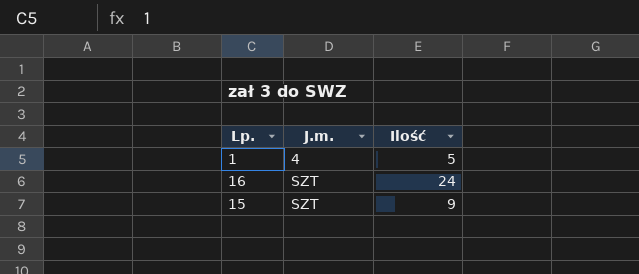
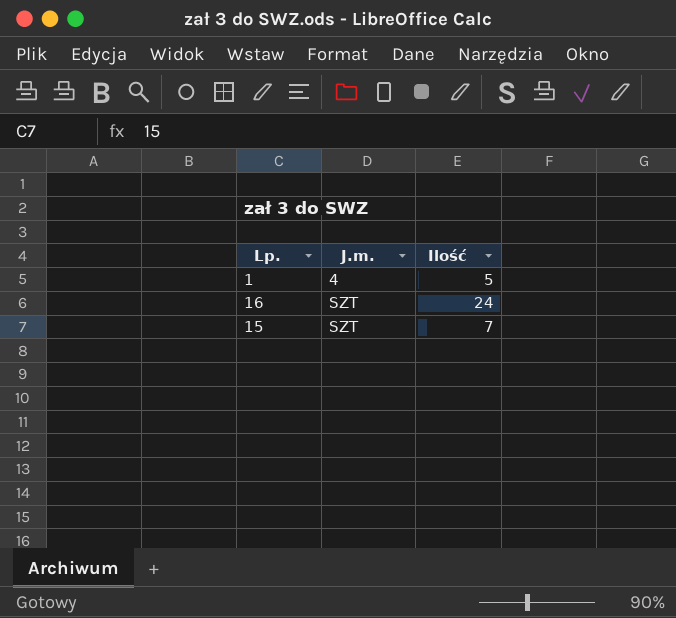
15 | Ilość: 9 -> 7

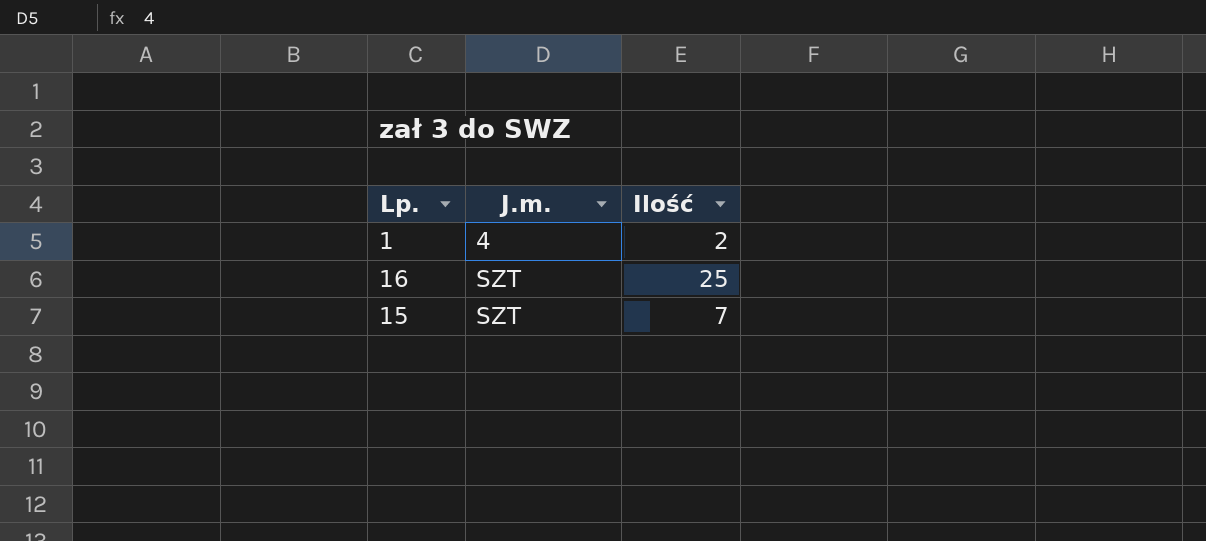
1 | Ilość: 5 -> 2
16 | Ilość: 24 -> 25

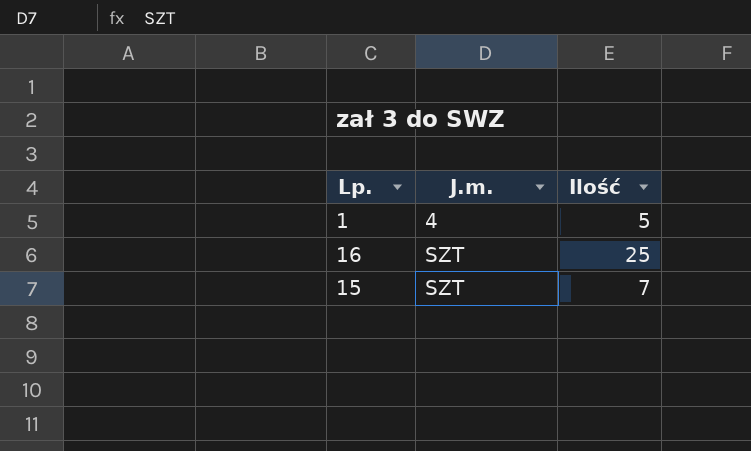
1 | Ilość: 2 -> 5

